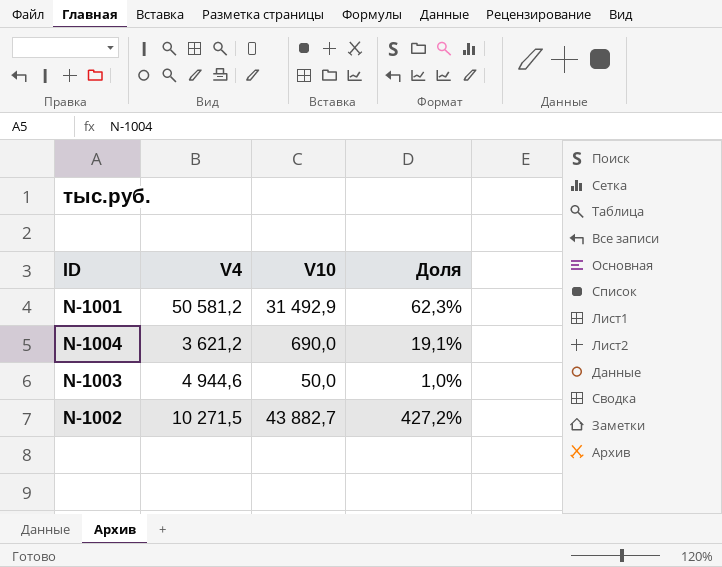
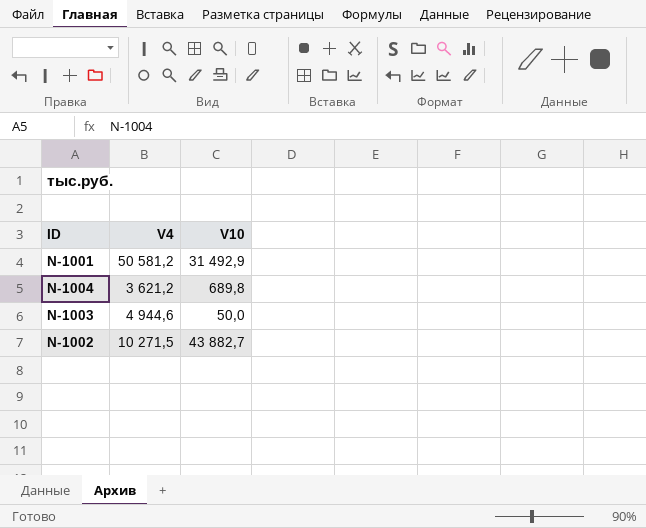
column Доля | formula: [V10] / [V4] -> none
N-1004 | V10: 690,0 -> 689,8

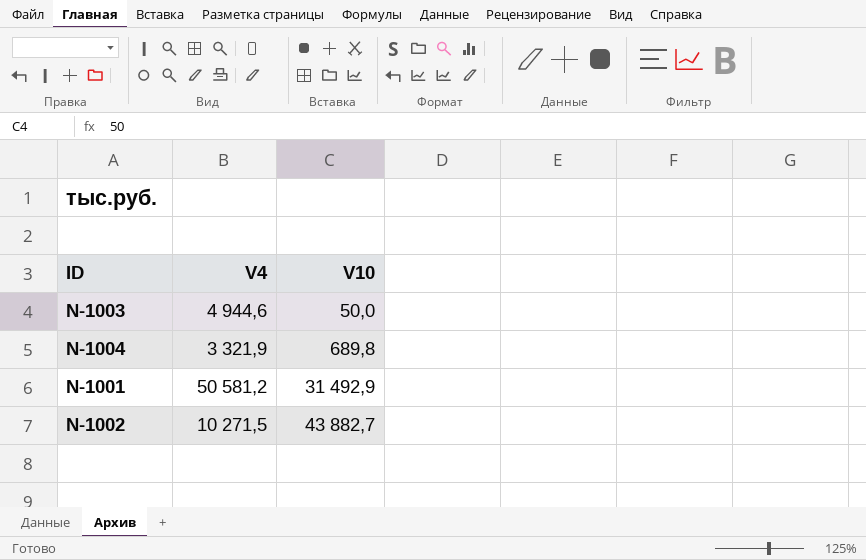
row order: none -> V10 ascending
N-1004 | V4: 3 621,2 -> 3 321,9

